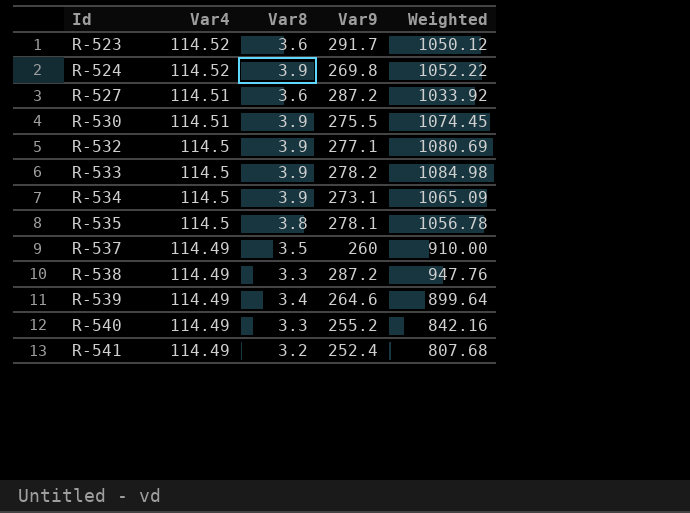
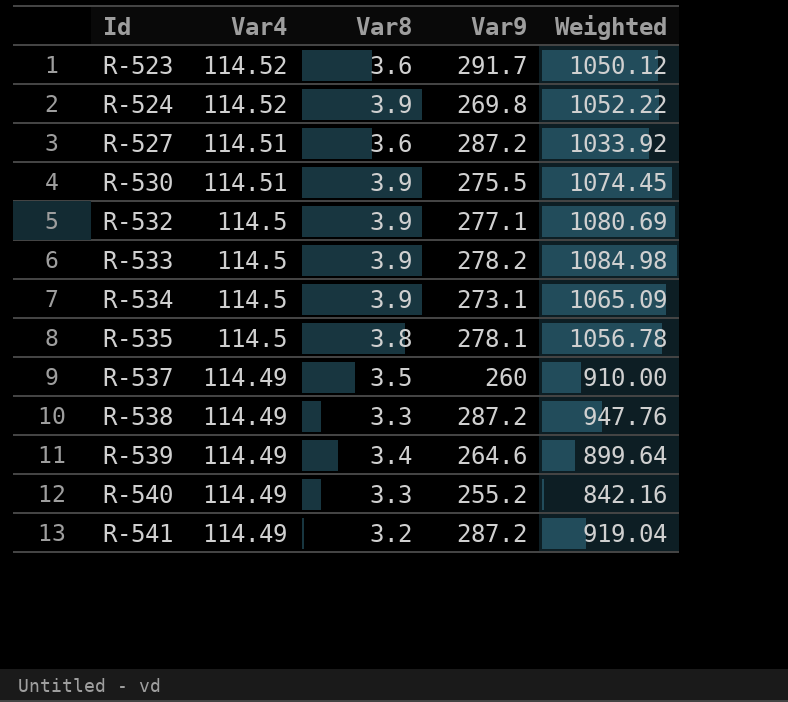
R-541 | Var9: 252.4 -> 287.2
R-541 | Weighted: 807.68 -> 919.04

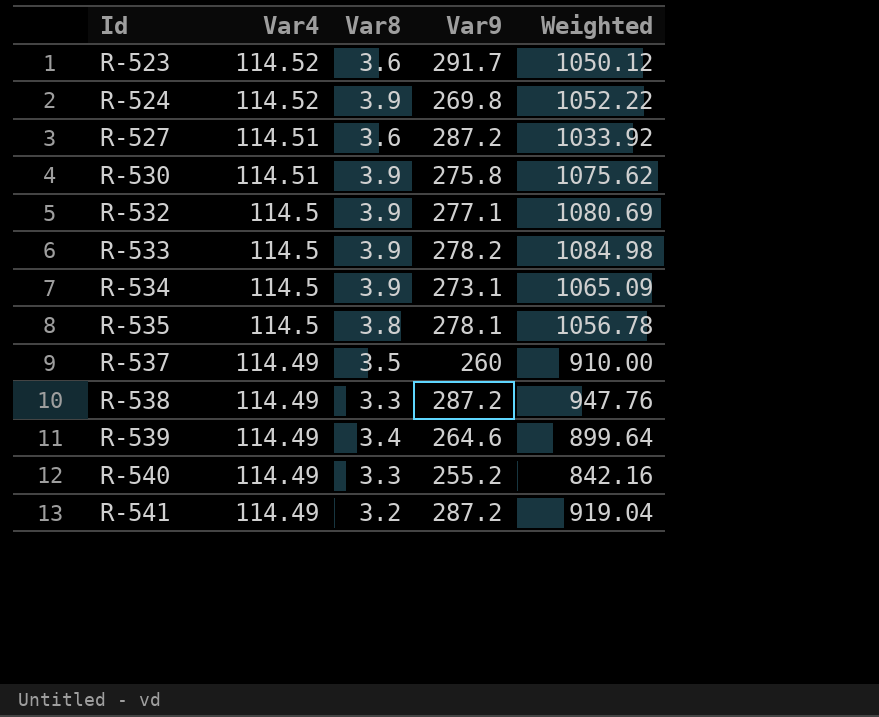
R-530 | Var9: 275.5 -> 275.8
R-530 | Weighted: 1074.45 -> 1075.62

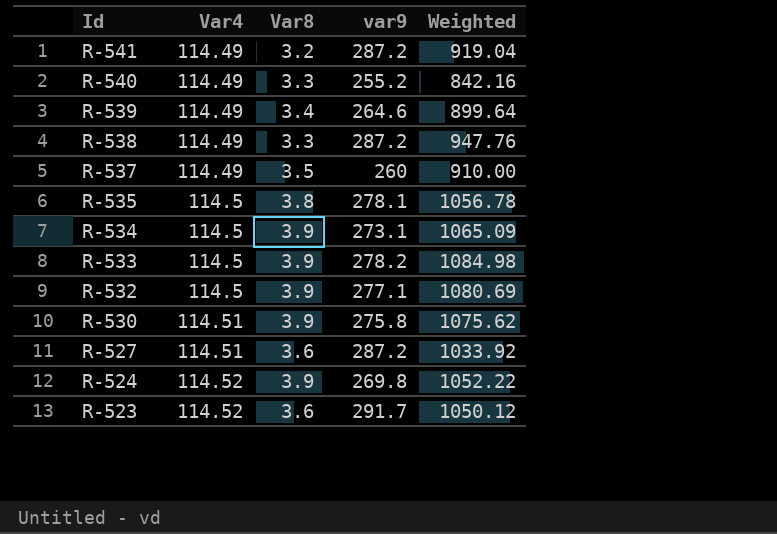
row order: Id ascending -> Id descending
column name: Var9 -> var9

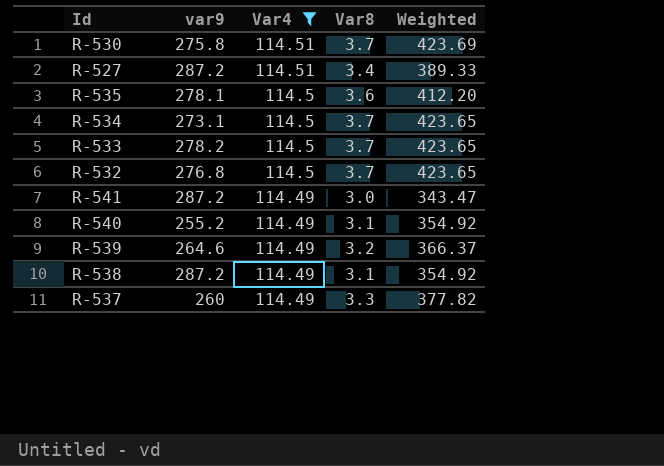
filter: none -> Var4 != 114.52
row order: Id descending -> Var4 descending
column var9 | position: 4 -> 2
column Weighted | formula: [Var8] * [var9] -> [Var4] * [Var8]
R-530 | Var8: 3.9 -> 3.7
R-527 | Var8: 3.6 -> 3.4
R-535 | Var8: 3.8 -> 3.6
R-534 | Var8: 3.9 -> 3.7
R-533 | Var8: 3.9 -> 3.7
R-532 | var9: 277.1 -> 276.8
R-532 | Var8: 3.9 -> 3.7
R-541 | Var8: 3.2 -> 3.0
R-540 | Var8: 3.3 -> 3.1
R-539 | Var8: 3.4 -> 3.2
R-538 | Var8: 3.3 -> 3.1
R-537 | Var8: 3.5 -> 3.3

